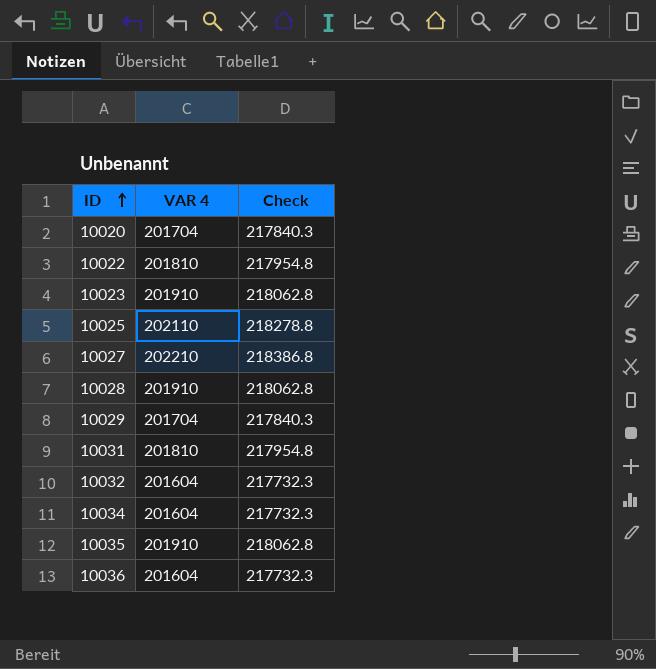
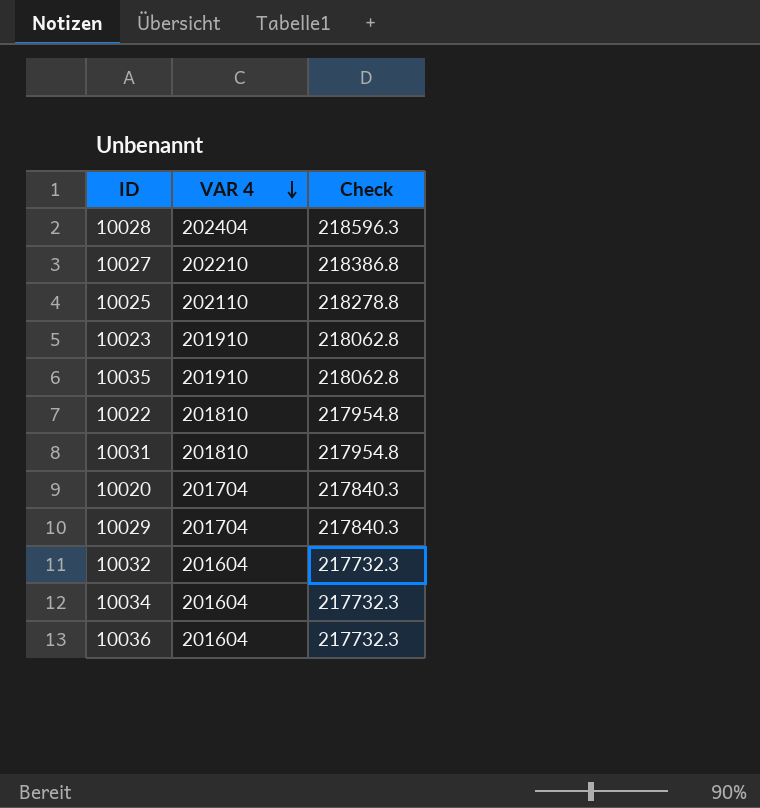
row order: ID ascending -> VAR 4 descending
10028 | VAR 4: 201910 -> 202404
10028 | Check: 218062.8 -> 218596.3

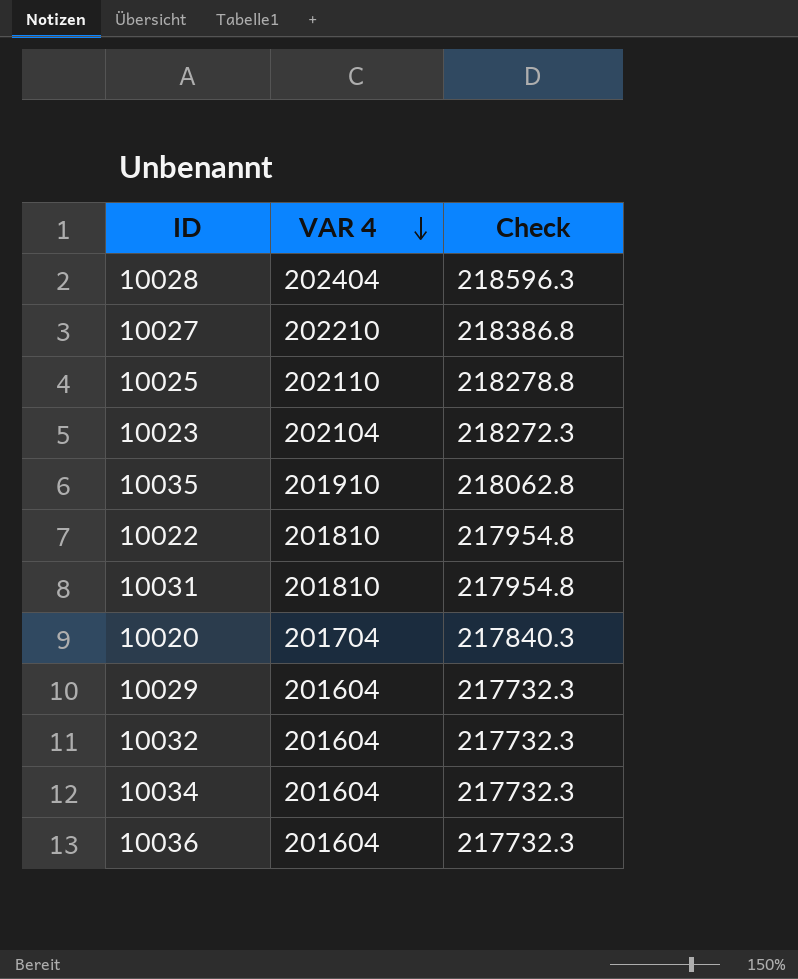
10023 | VAR 4: 201910 -> 202104
10023 | Check: 218062.8 -> 218272.3
10029 | VAR 4: 201704 -> 201604
10029 | Check: 217840.3 -> 217732.3

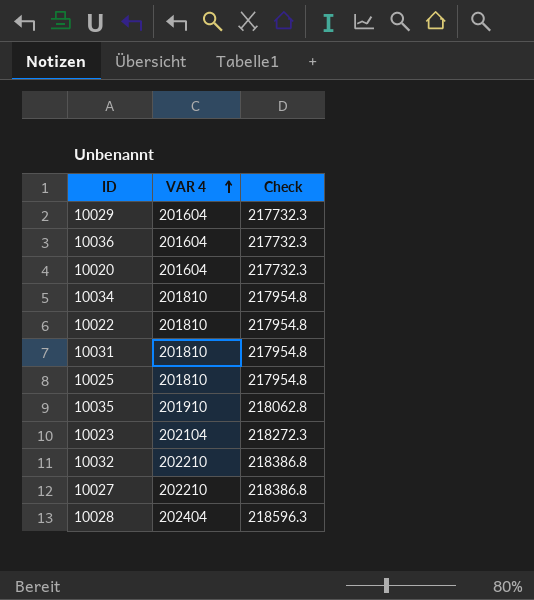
row order: VAR 4 descending -> VAR 4 ascending
10020 | VAR 4: 201704 -> 201604
10020 | Check: 217840.3 -> 217732.3
10034 | VAR 4: 201604 -> 201810
10034 | Check: 217732.3 -> 217954.8
10025 | VAR 4: 202110 -> 201810
10025 | Check: 218278.8 -> 217954.8
10032 | VAR 4: 201604 -> 202210
10032 | Check: 217732.3 -> 218386.8

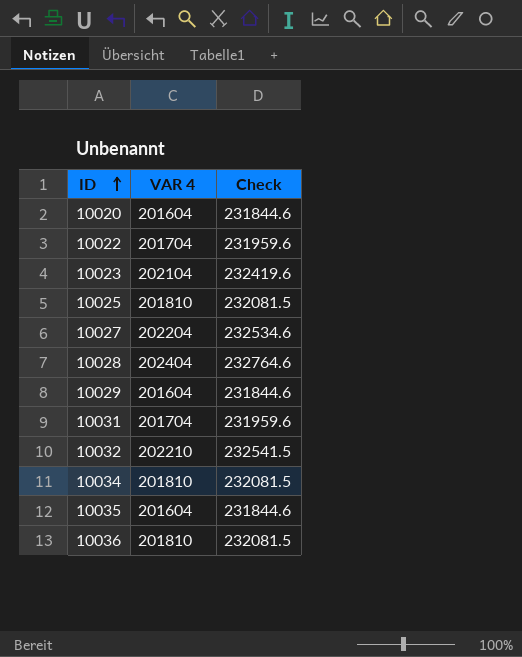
row order: VAR 4 ascending -> ID ascending
column Check | formula: [VAR 4] * 1.08 -> [VAR 4] * 1.15
10022 | VAR 4: 201810 -> 201704
10027 | VAR 4: 202210 -> 202204
10031 | VAR 4: 201810 -> 201704
10035 | VAR 4: 201910 -> 201604
10036 | VAR 4: 201604 -> 201810

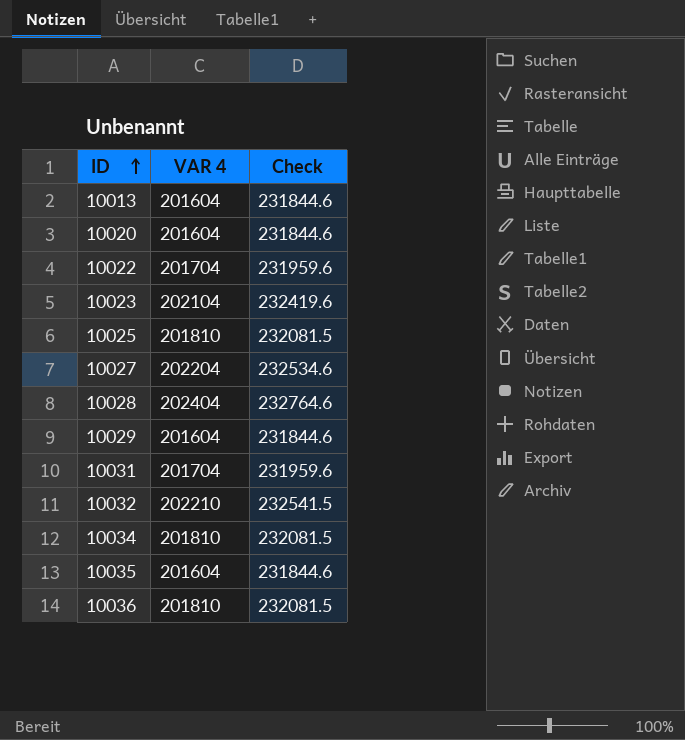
row 10013: none -> 201604 | 231844.6

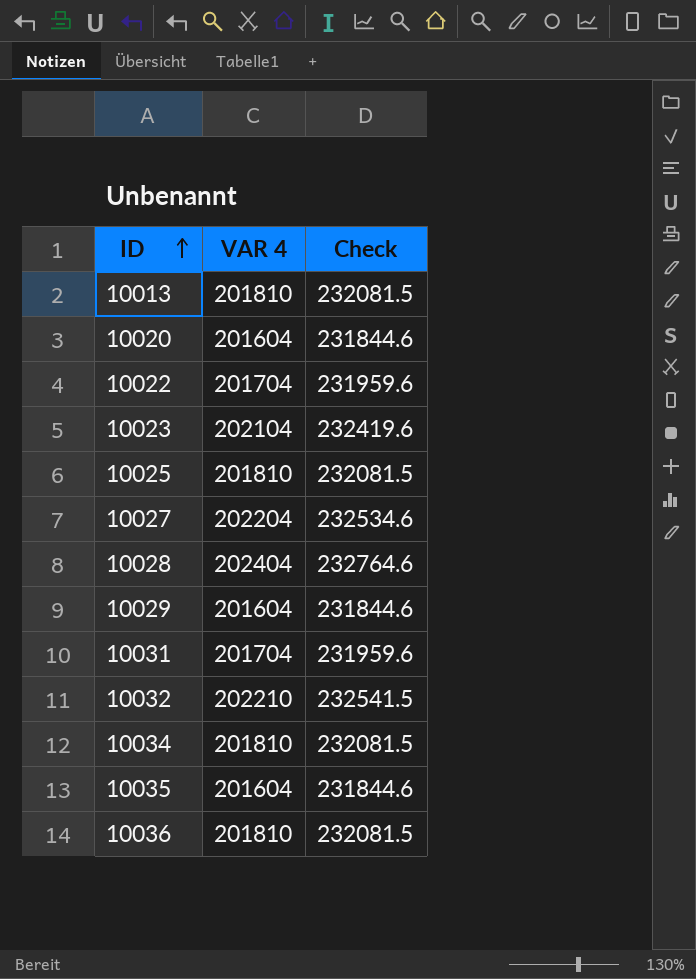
10013 | VAR 4: 201604 -> 201810
10013 | Check: 231844.6 -> 232081.5

